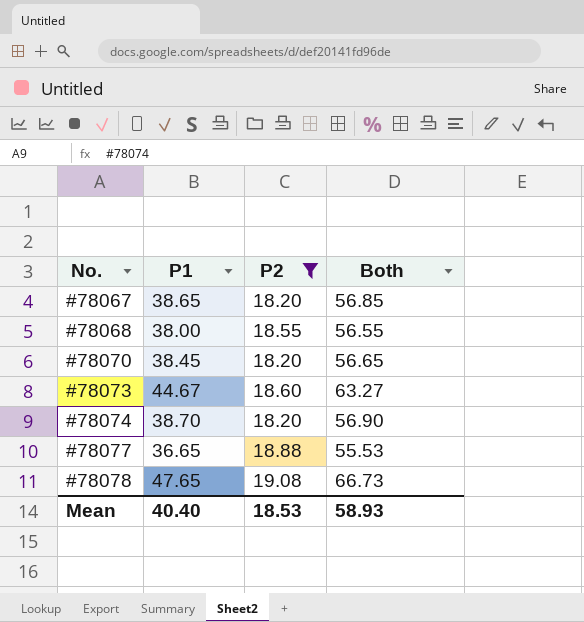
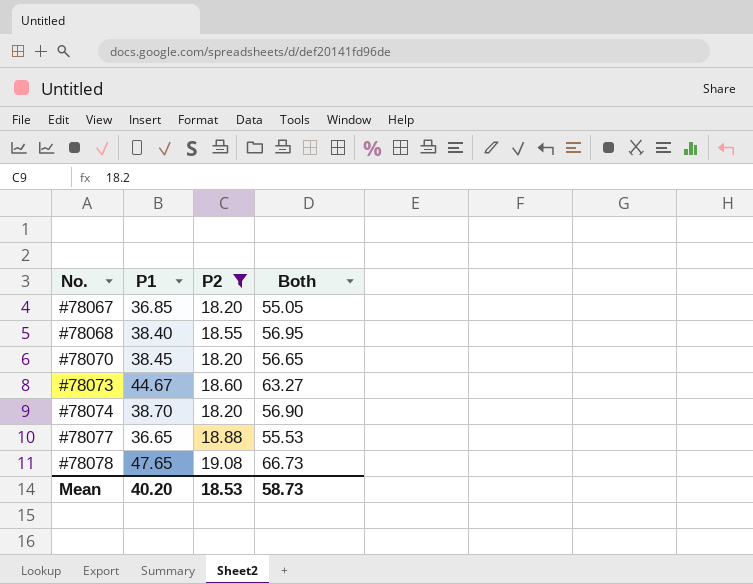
#78067 | P1: 38.65 -> 36.85
#78067 | Both: 56.85 -> 55.05
#78068 | P1: 38.00 -> 38.40
#78068 | Both: 56.55 -> 56.95
Mean | P1: 40.40 -> 40.20
Mean | Both: 58.93 -> 58.73

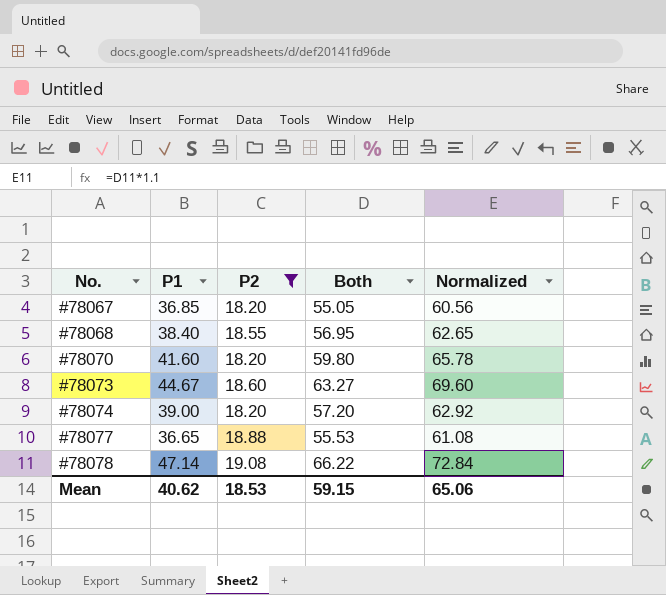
column Normalized | formula: none -> [Both] * 1.1
#78070 | P1: 38.45 -> 41.60
#78070 | Both: 56.65 -> 59.80
#78074 | P1: 38.70 -> 39.00
#78074 | Both: 56.90 -> 57.20
#78078 | P1: 47.65 -> 47.14
#78078 | Both: 66.73 -> 66.22
Mean | P1: 40.20 -> 40.62
Mean | Both: 58.73 -> 59.15

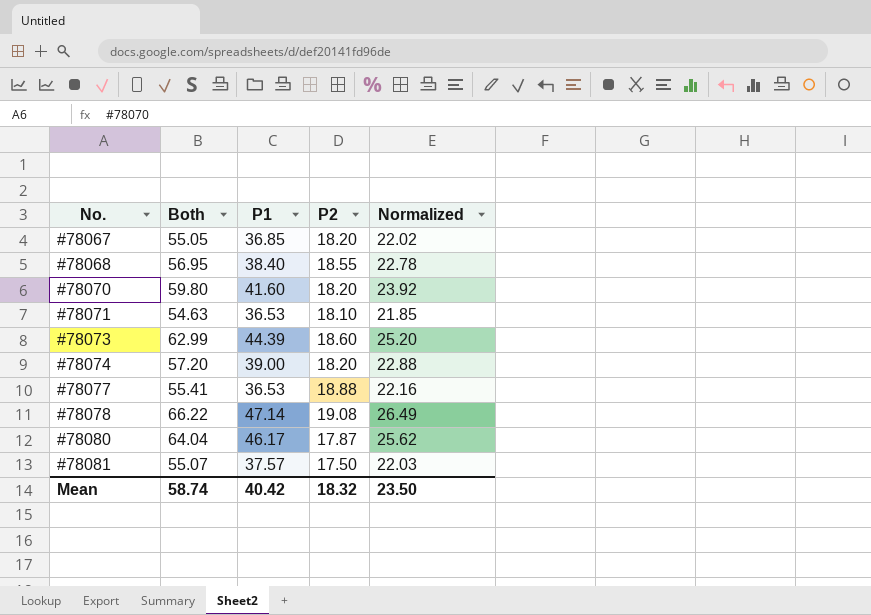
filter: P2 >= 18.20 -> none
column Both | position: 4 -> 2
column Normalized | formula: [Both] * 1.1 -> [Both] * 0.4
#78073 | Both: 63.27 -> 62.99
#78073 | P1: 44.67 -> 44.39
#78077 | Both: 55.53 -> 55.41
#78077 | P1: 36.65 -> 36.53
Mean | Both: 59.15 -> 58.74
Mean | P1: 40.62 -> 40.42
Mean | P2: 18.53 -> 18.32
Mean | Normalized: 65.06 -> 23.50

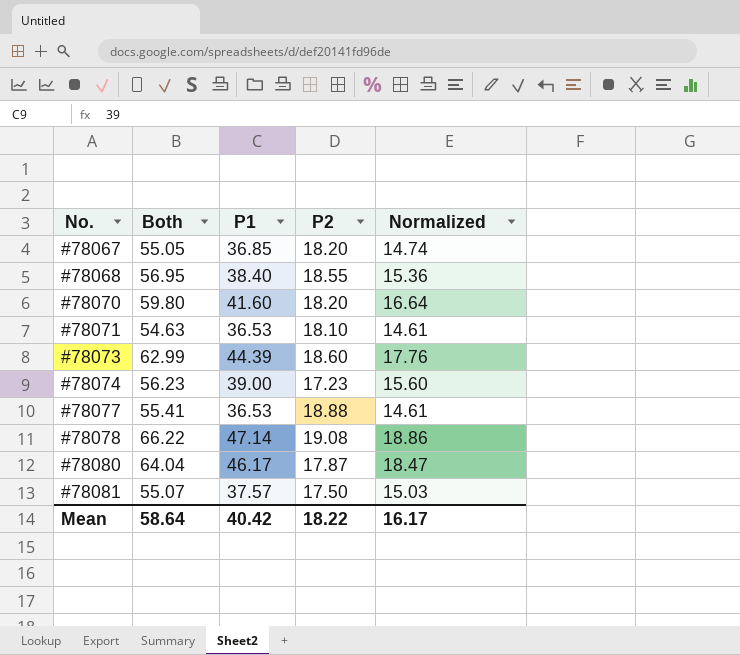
column Normalized | formula: [Both] * 0.4 -> [P1] * 0.4
#78074 | Both: 57.20 -> 56.23
#78074 | P2: 18.20 -> 17.23
Mean | Both: 58.74 -> 58.64
Mean | P2: 18.32 -> 18.22
Mean | Normalized: 23.50 -> 16.17

